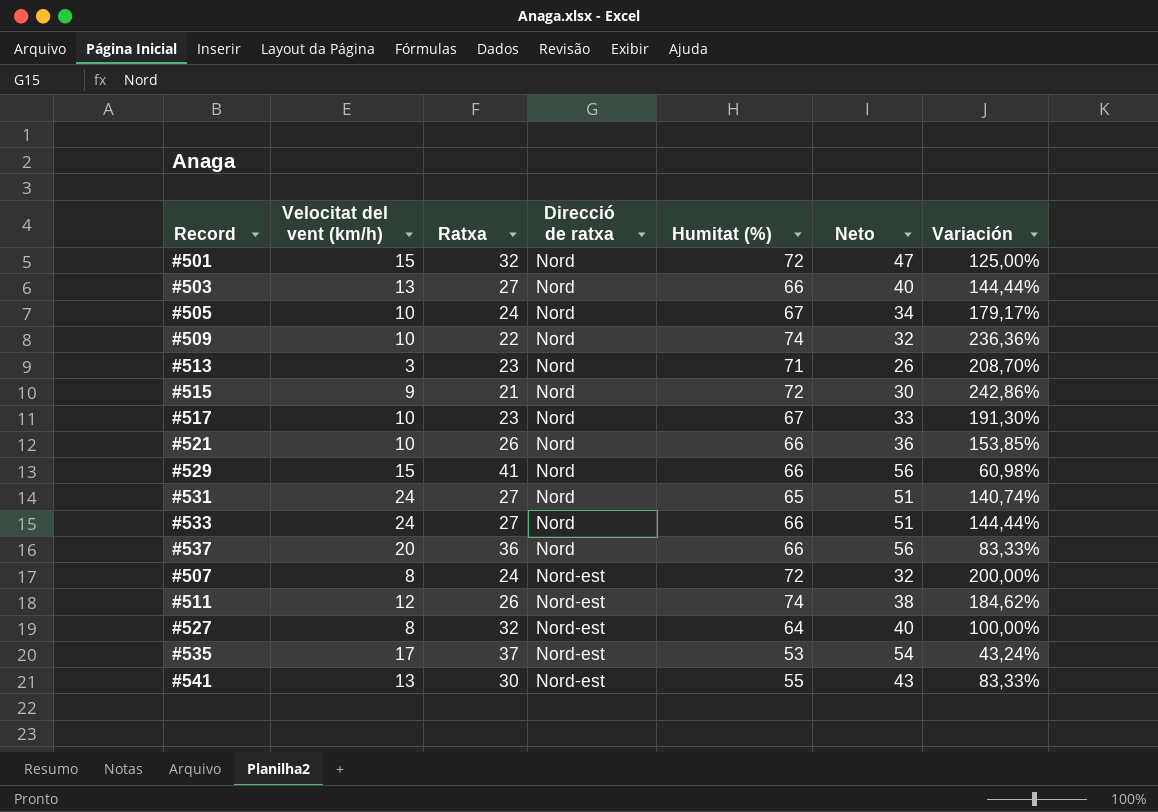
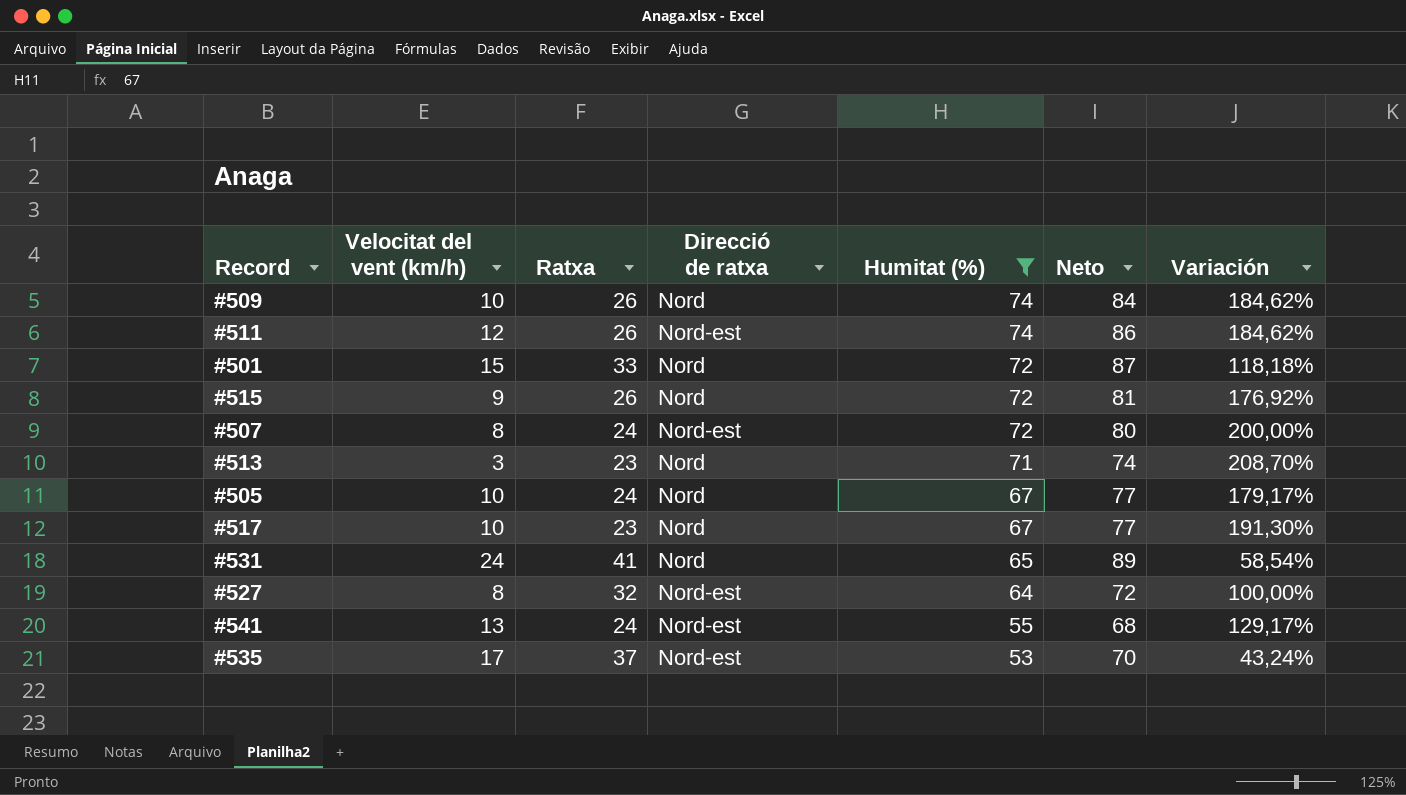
filter: none -> Humitat (%) != 66
row order: Direcció de ratxa ascending -> Humitat (%) descending
column Neto | formula: [Velocitat del vent (km/h)] + [Ratxa] -> [Velocitat del vent (km/h)] + [Humitat (%)]
#509 | Ratxa: 22 -> 26
#509 | Variación: 236,36% -> 184,62%
#501 | Ratxa: 32 -> 33
#501 | Variación: 125,00% -> 118,18%
#515 | Ratxa: 21 -> 26
#515 | Variación: 242,86% -> 176,92%
#531 | Ratxa: 27 -> 41
#531 | Variación: 140,74% -> 58,54%
#541 | Ratxa: 30 -> 24
#541 | Variación: 83,33% -> 129,17%

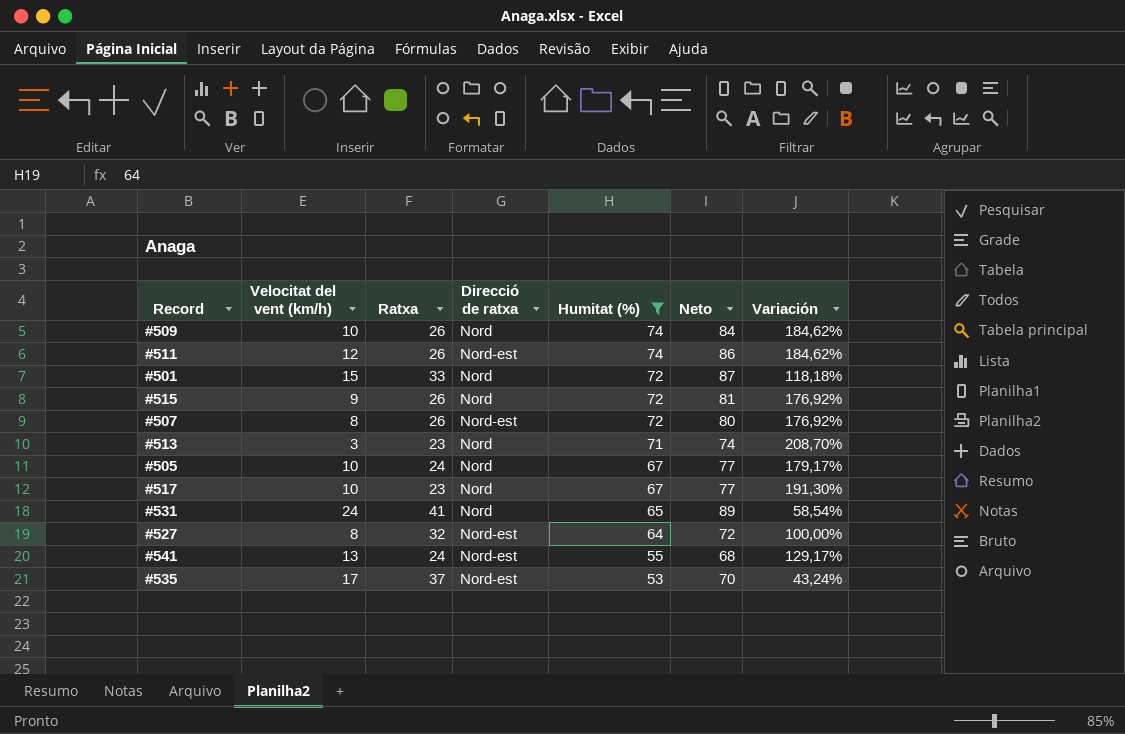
#507 | Ratxa: 24 -> 26
#507 | Variación: 200,00% -> 176,92%

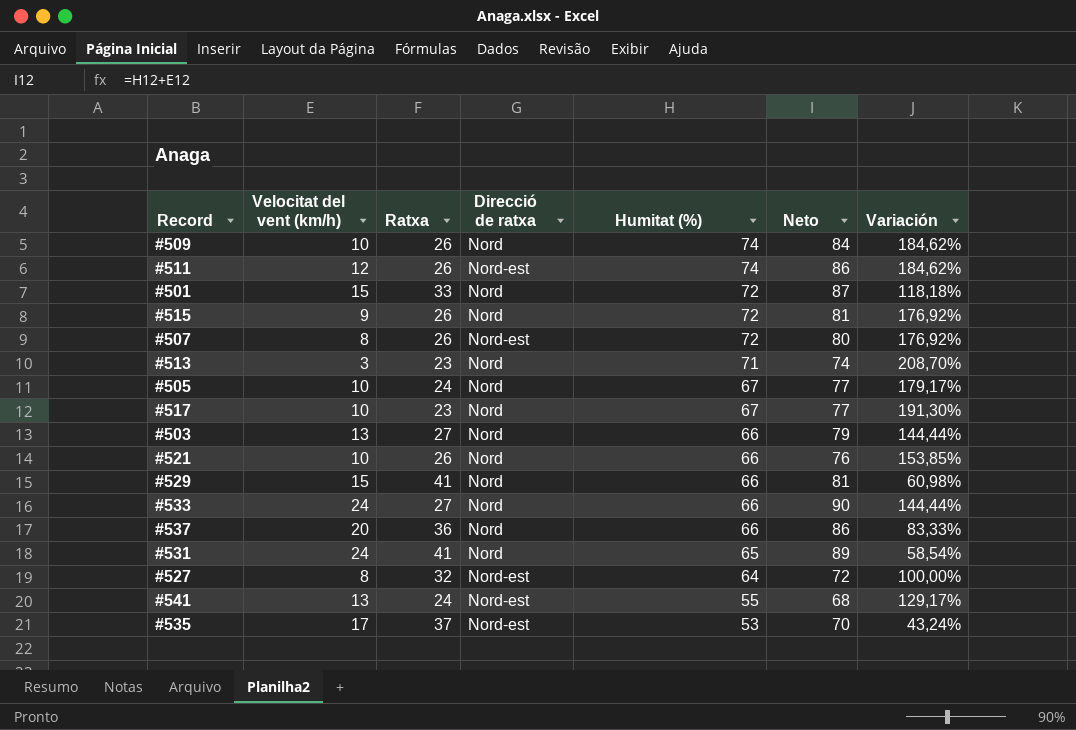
filter: Humitat (%) != 66 -> none

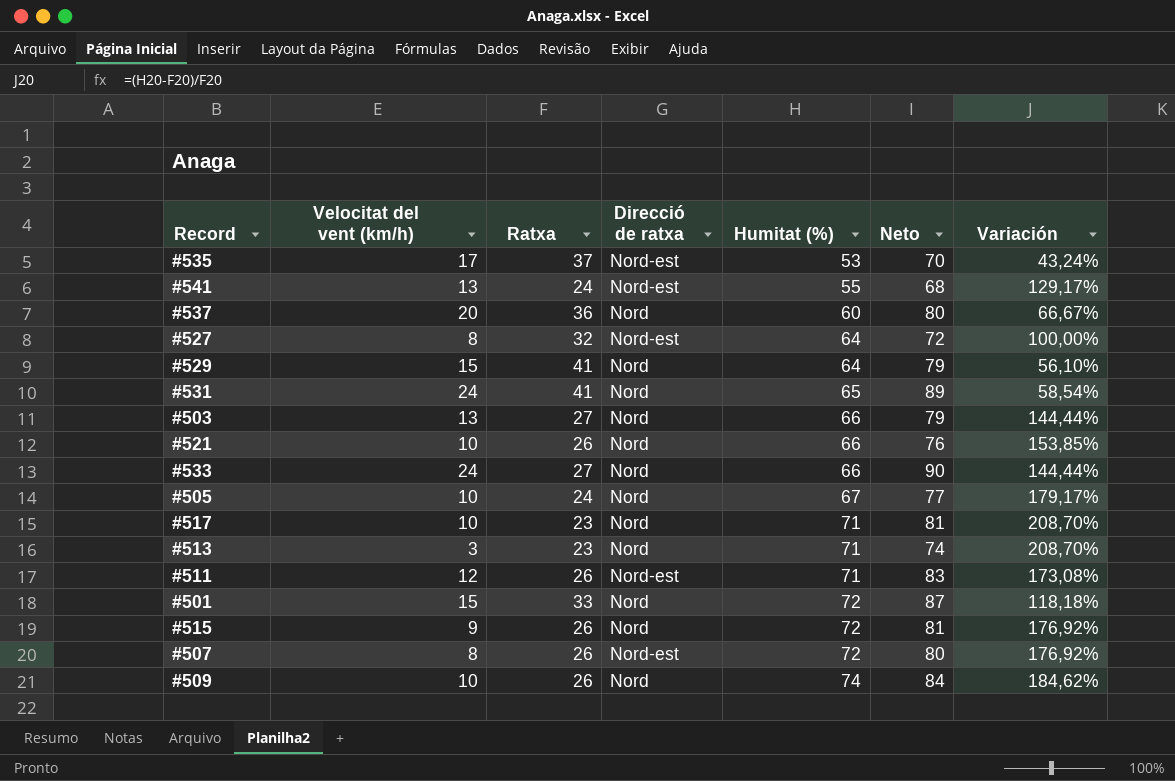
row order: Humitat (%) descending -> Humitat (%) ascending
#537 | Humitat (%): 66 -> 60
#537 | Neto: 86 -> 80
#537 | Variación: 83,33% -> 66,67%
#529 | Humitat (%): 66 -> 64
#529 | Neto: 81 -> 79
#529 | Variación: 60,98% -> 56,10%
#517 | Humitat (%): 67 -> 71
#517 | Neto: 77 -> 81
#517 | Variación: 191,30% -> 208,70%
#511 | Humitat (%): 74 -> 71
#511 | Neto: 86 -> 83
#511 | Variación: 184,62% -> 173,08%

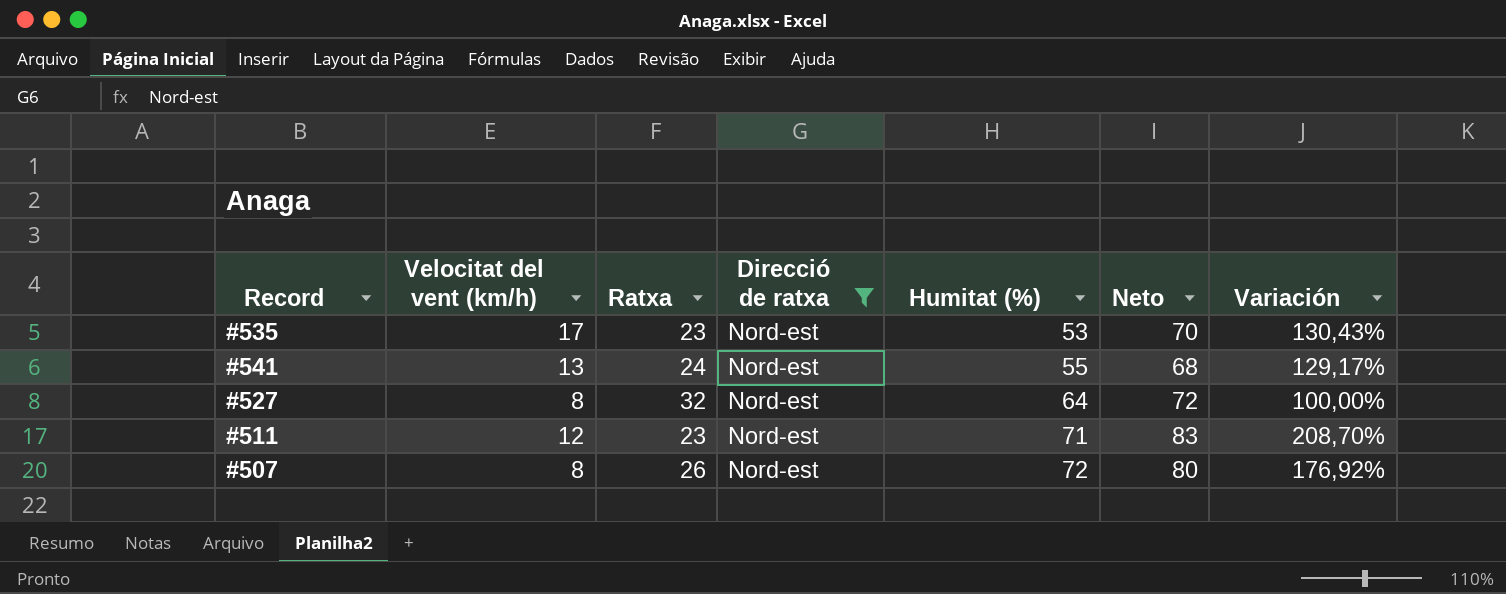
filter: none -> Direcció de ratxa = Nord-est
#535 | Ratxa: 37 -> 23
#535 | Variación: 43,24% -> 130,43%
#511 | Ratxa: 26 -> 23
#511 | Variación: 173,08% -> 208,70%

